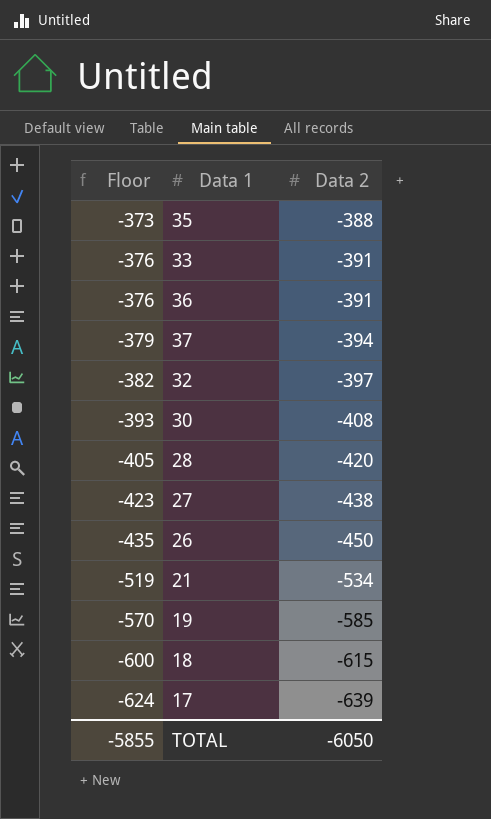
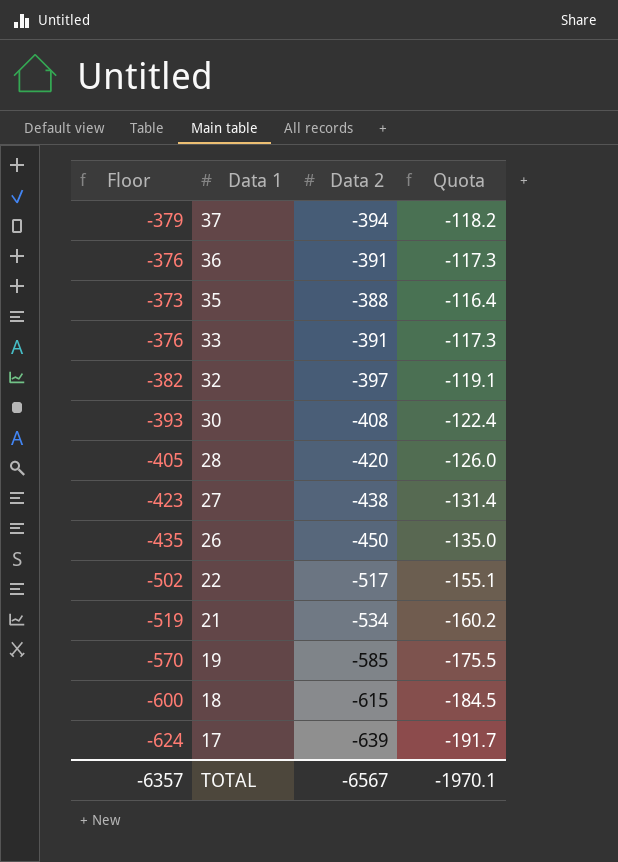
row order: Floor descending -> Data 1 descending
column Quota | formula: none -> [Data 2] * 0.3
row 22: none -> -502 | -517 | -155.1
TOTAL | Floor: -5855 -> -6357
TOTAL | Data 2: -6050 -> -6567

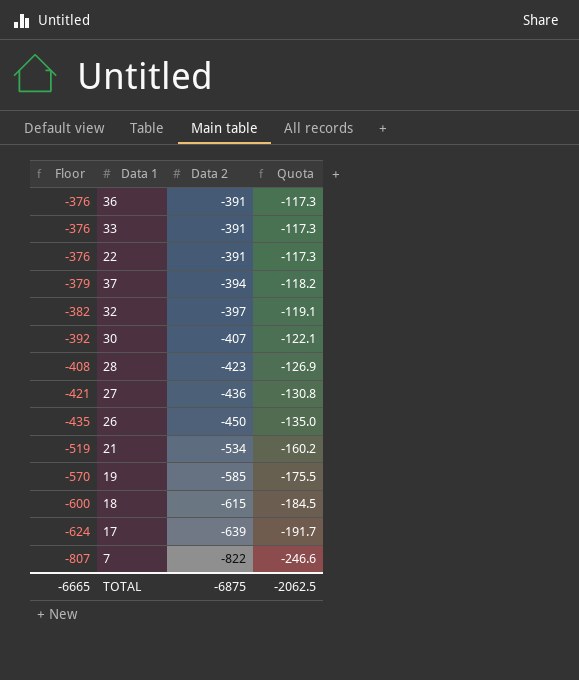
row order: Data 1 descending -> Floor descending
row 35: -373 | -388 | -116.4 -> none
22 | Floor: -502 -> -376
22 | Data 2: -517 -> -391
22 | Quota: -155.1 -> -117.3
30 | Floor: -393 -> -392
30 | Data 2: -408 -> -407
30 | Quota: -122.4 -> -122.1
28 | Floor: -405 -> -408
28 | Data 2: -420 -> -423
28 | Quota: -126.0 -> -126.9
27 | Floor: -423 -> -421
27 | Data 2: -438 -> -436
27 | Quota: -131.4 -> -130.8
row 7: none -> -807 | -822 | -246.6
TOTAL | Floor: -6357 -> -6665
TOTAL | Data 2: -6567 -> -6875
TOTAL | Quota: -1970.1 -> -2062.5

